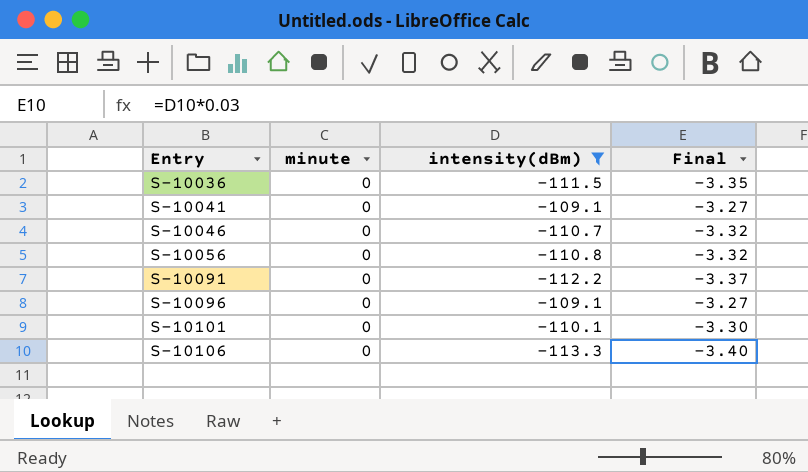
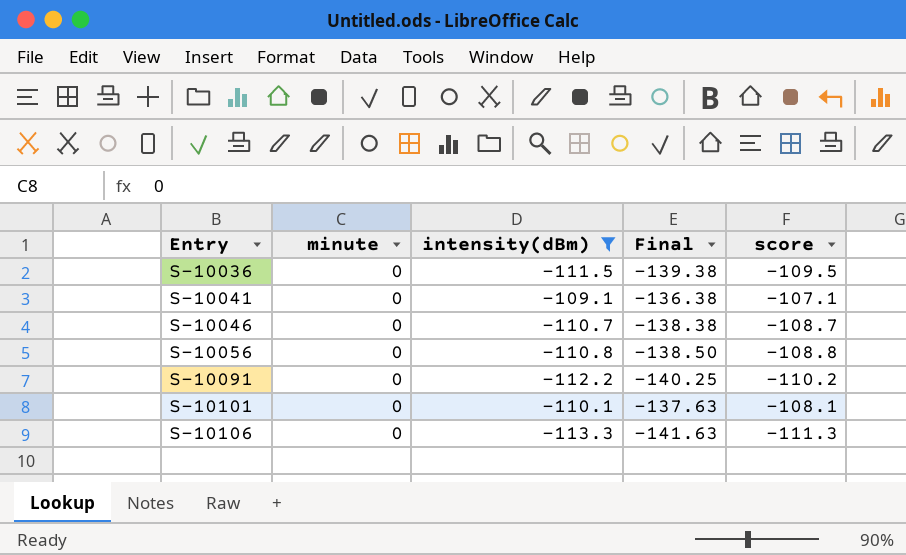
column Final | formula: [intensity(dBm)] * 0.03 -> [intensity(dBm)] * 1.25
column score | formula: none -> [intensity(dBm)] + 2
row S-10096: 0 | -109.1 | -3.27 -> none

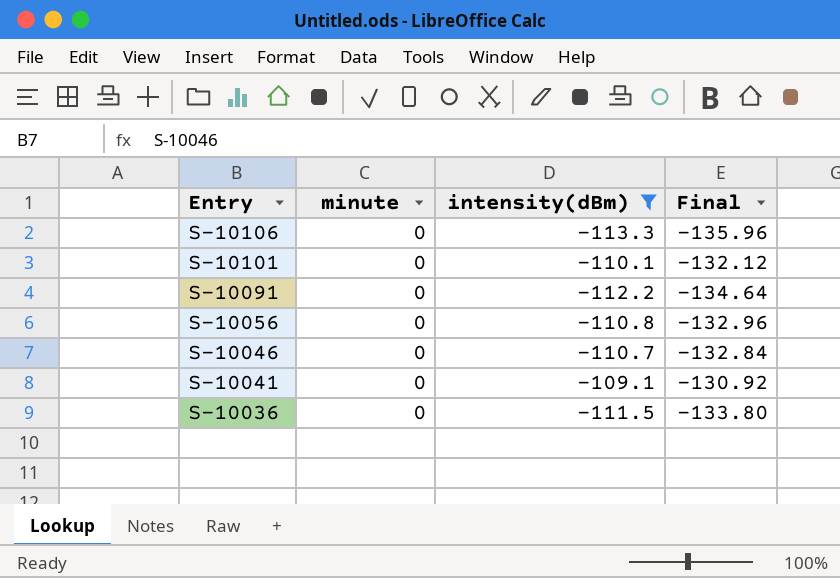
row order: Entry ascending -> Entry descending
column score | formula: [intensity(dBm)] + 2 -> none
column Final | formula: [intensity(dBm)] * 1.25 -> [intensity(dBm)] * 1.2

